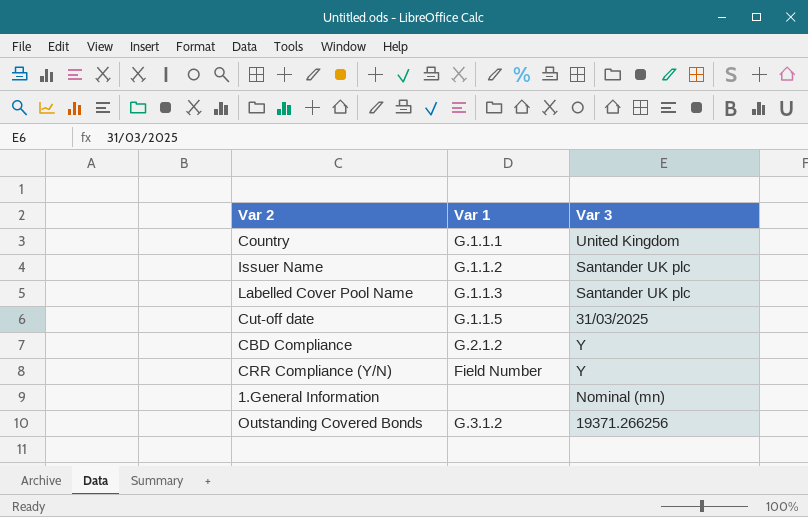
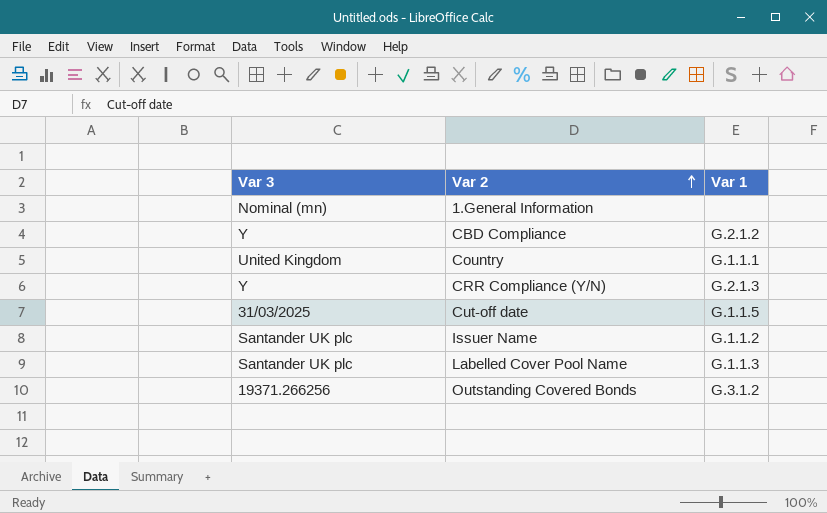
row order: none -> Var 2 ascending
column Var 3 | position: 3 -> 1
CRR Compliance (Y/N) | Var 1: Field Number -> G.2.1.3

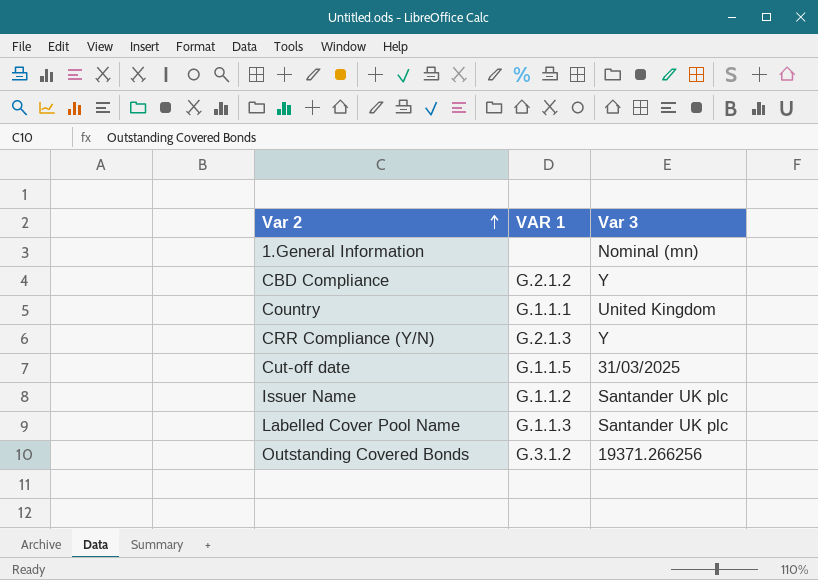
column name: Var 1 -> VAR 1
column Var 3 | position: 1 -> 3

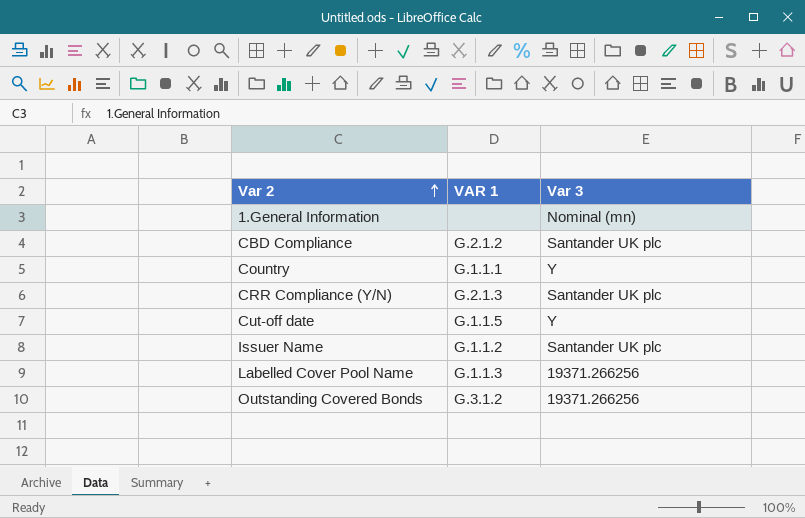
CBD Compliance | Var 3: Y -> Santander UK plc
Country | Var 3: United Kingdom -> Y
CRR Compliance (Y/N) | Var 3: Y -> Santander UK plc
Cut-off date | Var 3: 31/03/2025 -> Y
Labelled Cover Pool Name | Var 3: Santander UK plc -> 19371.266256

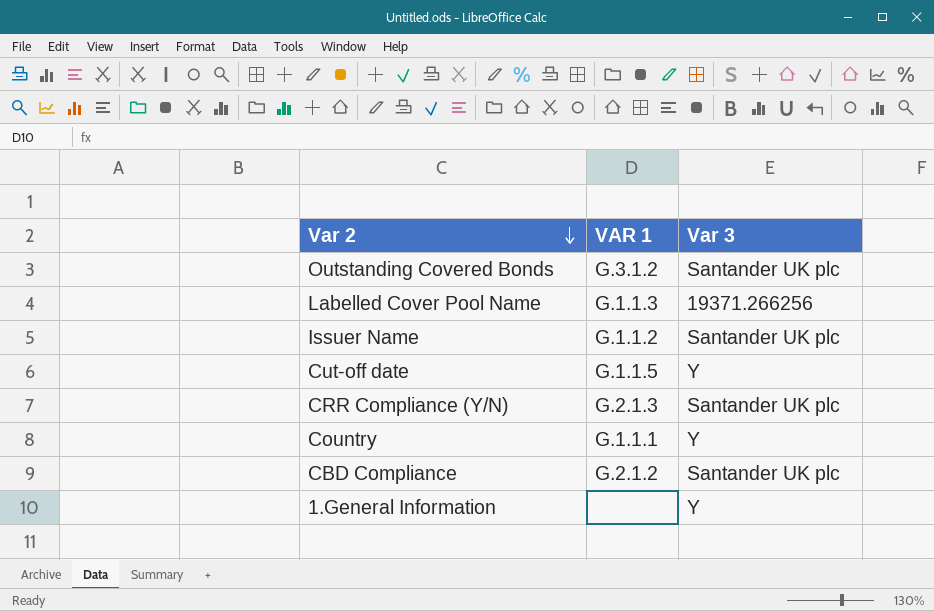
row order: Var 2 ascending -> Var 2 descending
Outstanding Covered Bonds | Var 3: 19371.266256 -> Santander UK plc
1.General Information | Var 3: Nominal (mn) -> Y

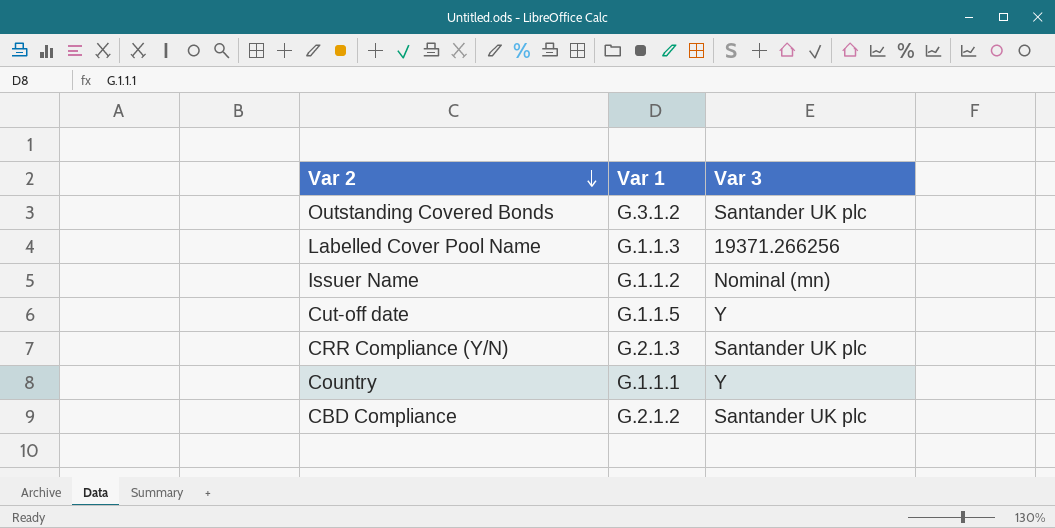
column name: VAR 1 -> Var 1
row 1.General Information: none | Y -> none
Issuer Name | Var 3: Santander UK plc -> Nominal (mn)

